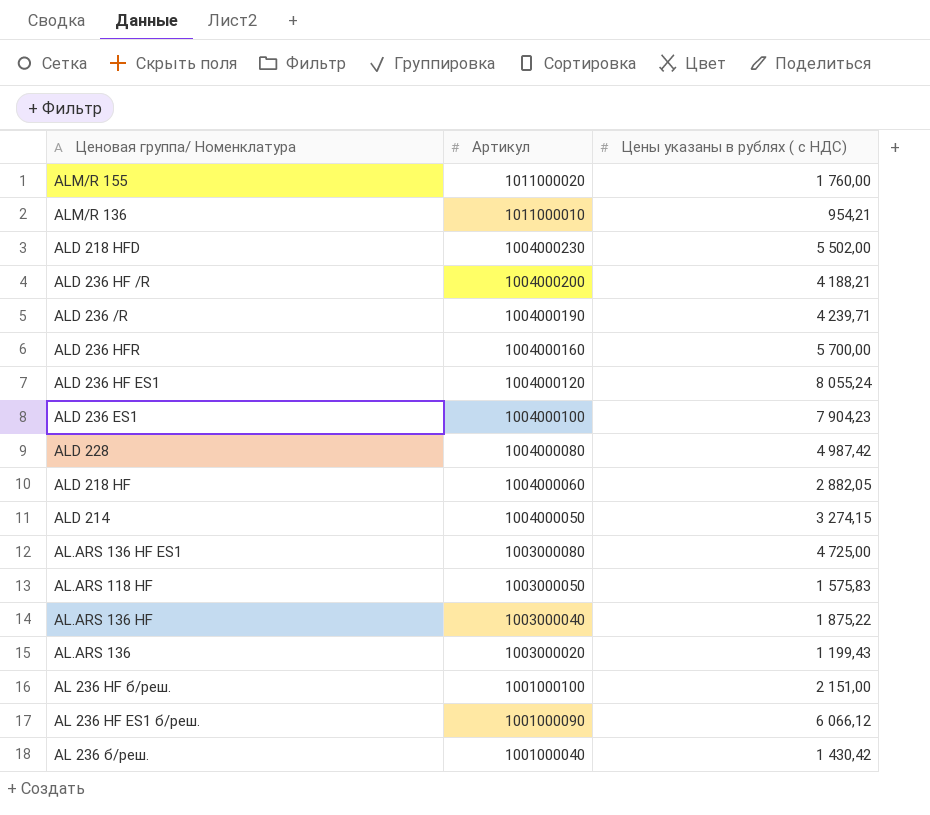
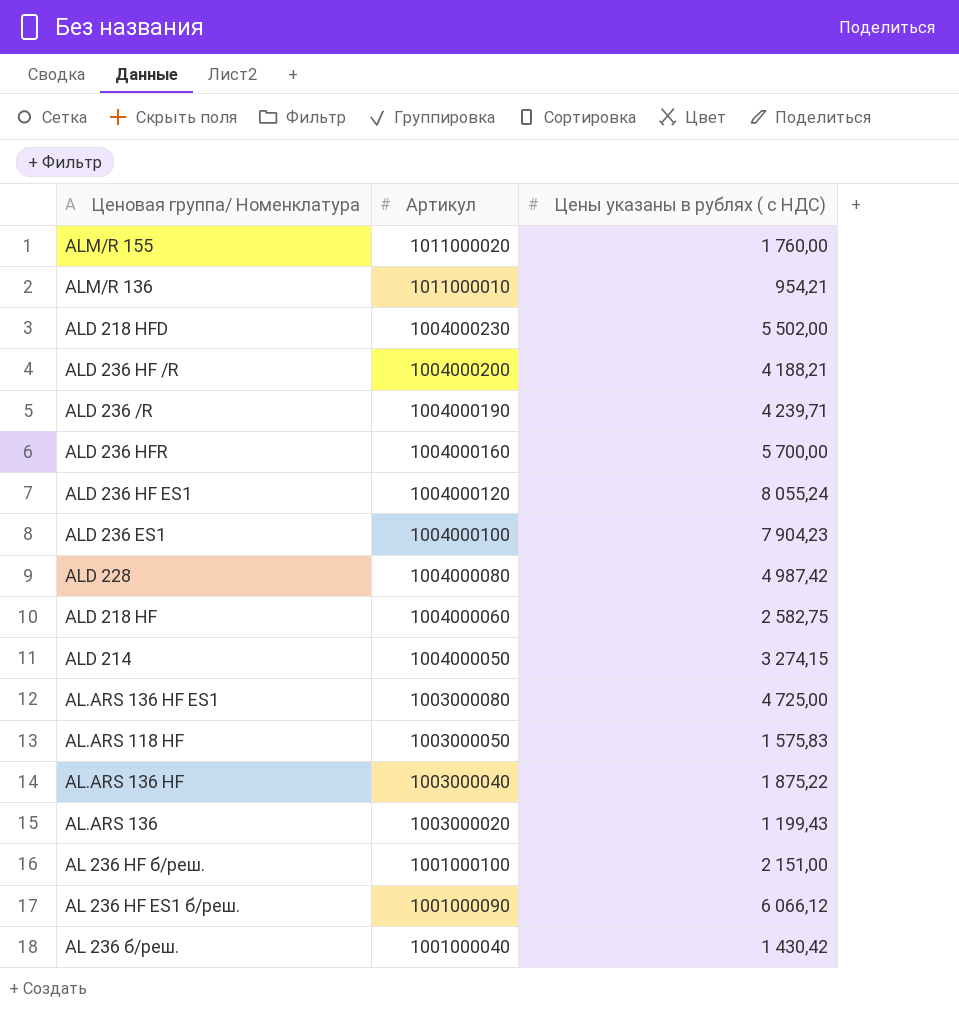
ALD 218 HF | Цены указаны в рублях ( с НДС): 2 882,05 -> 2 582,75

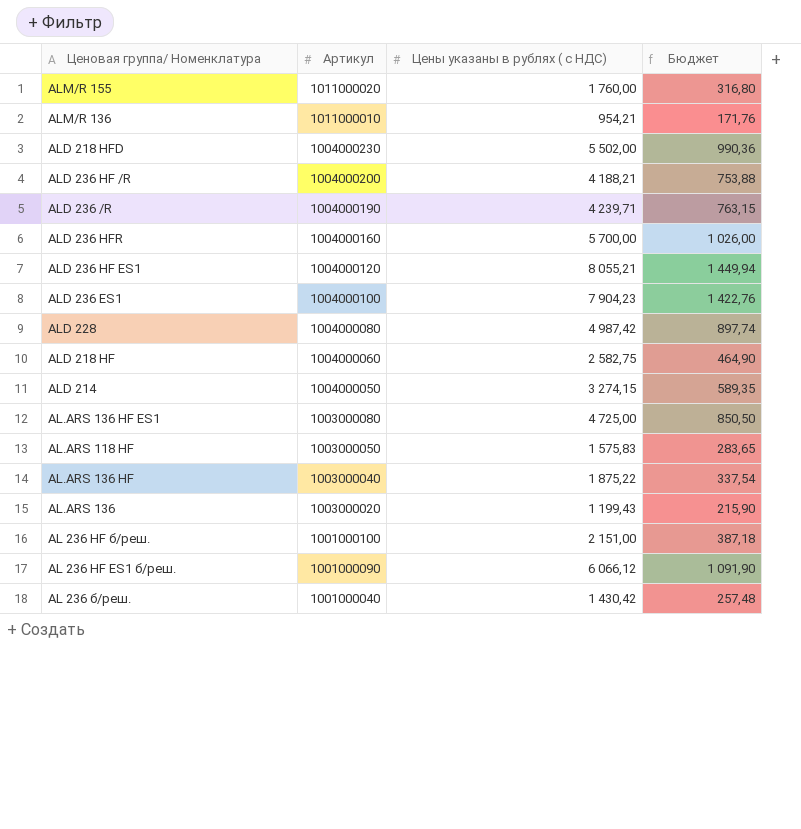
column Бюджет | formula: none -> [Цены указаны в рублях ( с НДС)] * 0,18
ALD 236 HF ES1 | Цены указаны в рублях ( с НДС): 8 055,24 -> 8 055,21

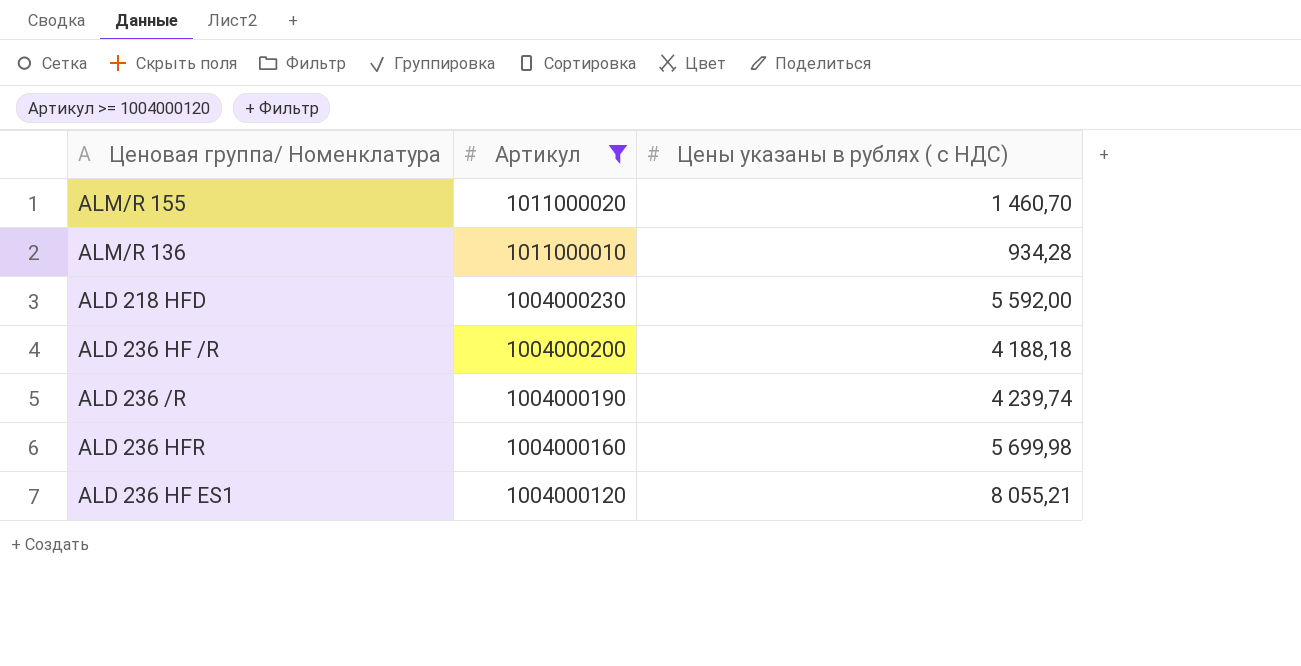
filter: none -> Артикул >= 1004000120
column Бюджет | formula: [Цены указаны в рублях ( с НДС)] * 0,18 -> none
ALM/R 155 | Цены указаны в рублях ( с НДС): 1 760,00 -> 1 460,70
ALM/R 136 | Цены указаны в рублях ( с НДС): 954,21 -> 934,28
ALD 218 HFD | Цены указаны в рублях ( с НДС): 5 502,00 -> 5 592,00
ALD 236 HF /R | Цены указаны в рублях ( с НДС): 4 188,21 -> 4 188,18
ALD 236 /R | Цены указаны в рублях ( с НДС): 4 239,71 -> 4 239,74
ALD 236 HFR | Цены указаны в рублях ( с НДС): 5 700,00 -> 5 699,98

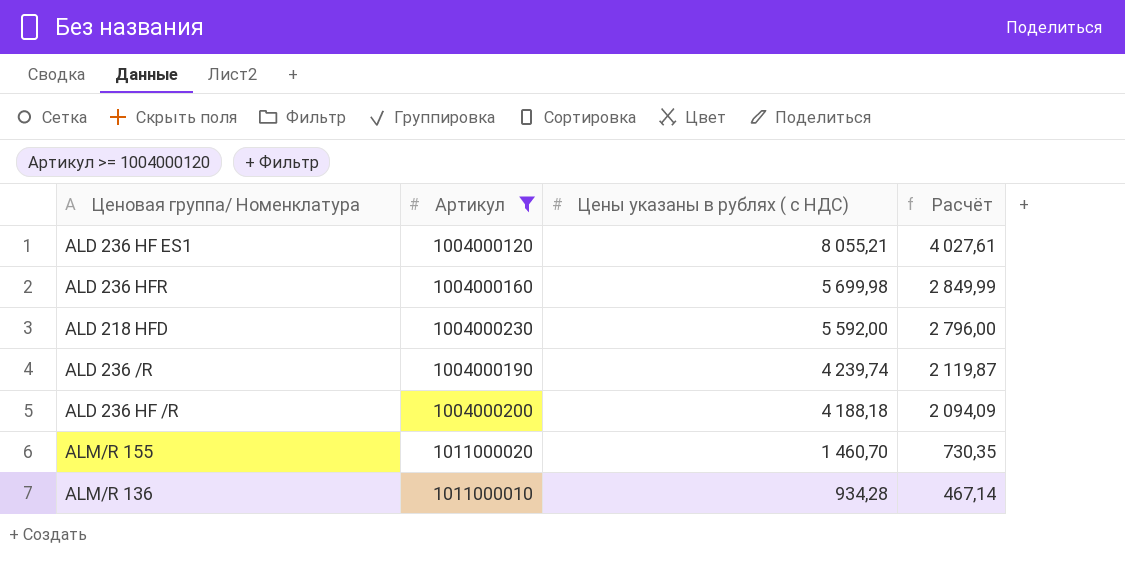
row order: Артикул descending -> Цены указаны в рублях ( с НДС) descending
column Расчёт | formula: none -> [Цены указаны в рублях ( с НДС)] * 0,5

